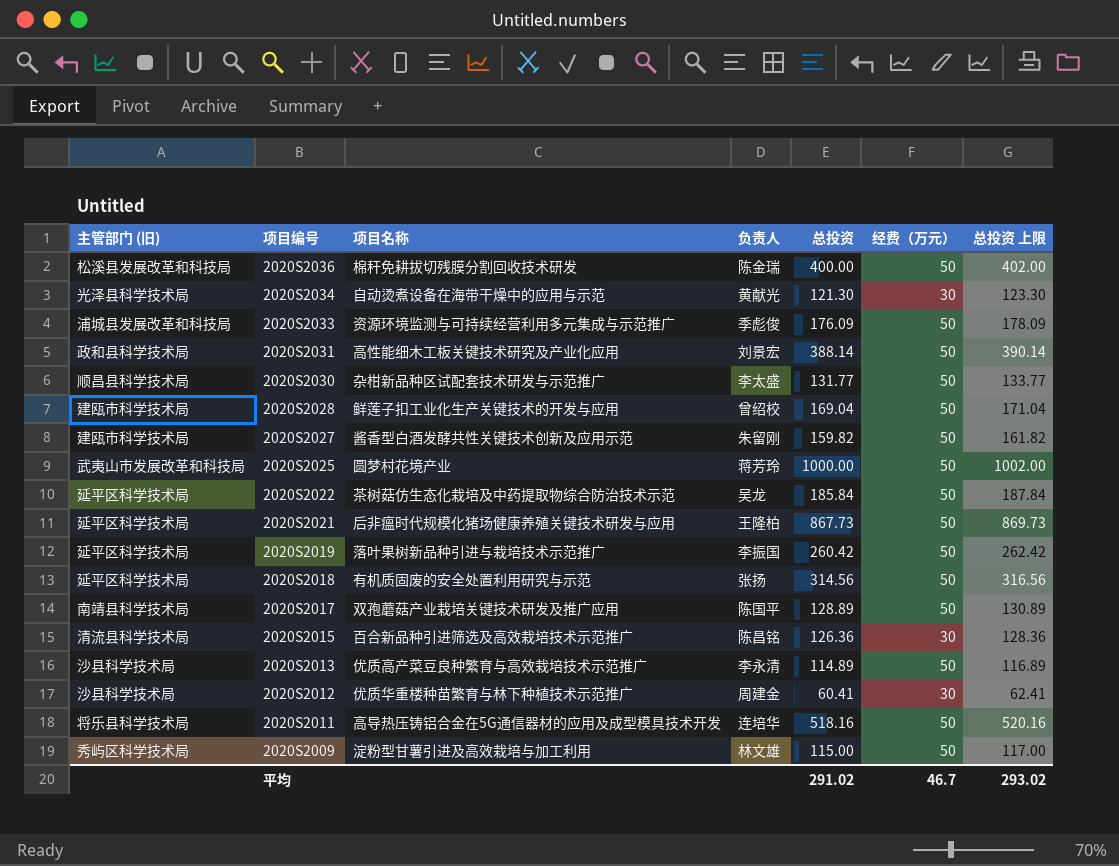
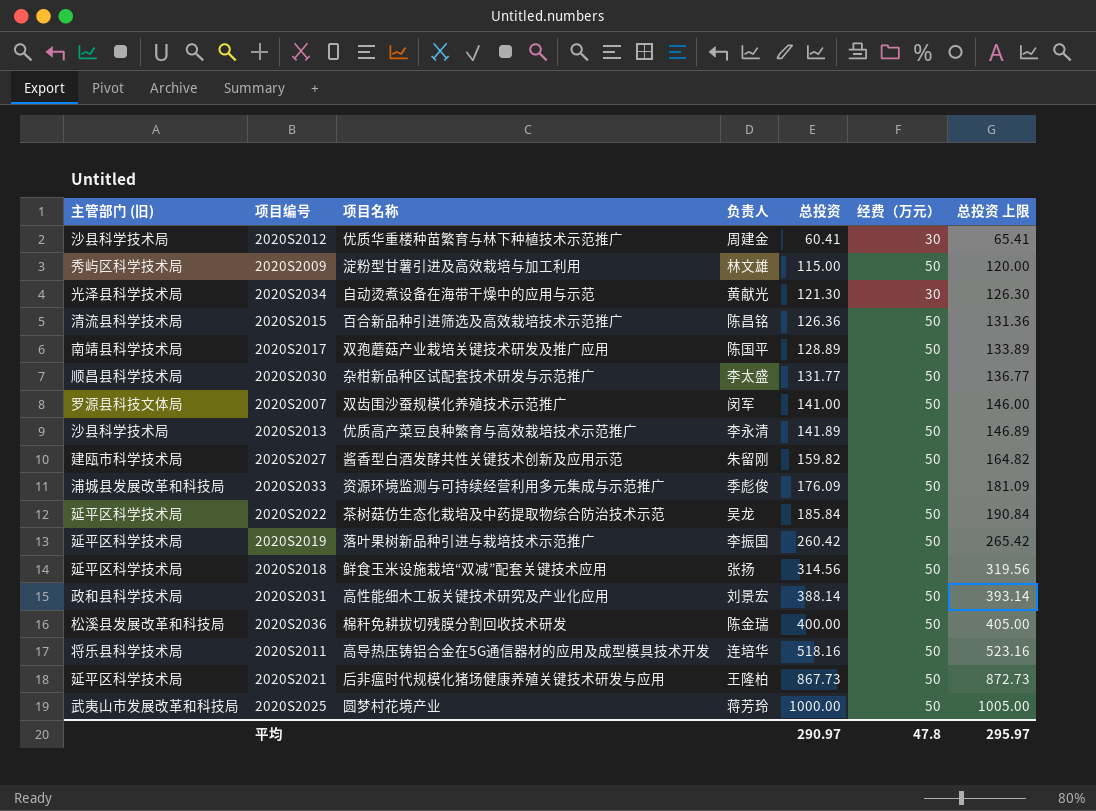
row order: 项目编号 descending -> 总投资 ascending
column 总投资 上限 | formula: [总投资] + 2 -> [总投资] + 5
row 2020S2028: 建瓯市科学技术局 | 鲜莲子扣工业化生产关键技术的开发与应用 | 曾绍校 | 169.04 | 50 | 171.04 -> none
2020S2015 | 经费（万元）: 30 -> 50
row 2020S2007: none -> 罗源县科技文体局 | 双齿围沙蚕规模化养殖技术示范推广 | 闵军 | 141.00 | 50 | 146.00
2020S2013 | 总投资: 114.89 -> 141.89
2020S2018 | 项目名称: 有机质固废的安全处置利用研究与示范 -> 鲜食玉米设施栽培“双减”配套关键技术应用
平均 | 总投资: 291.02 -> 290.97
平均 | 经费（万元）: 46.7 -> 47.8
平均 | 总投资 上限: 293.02 -> 295.97

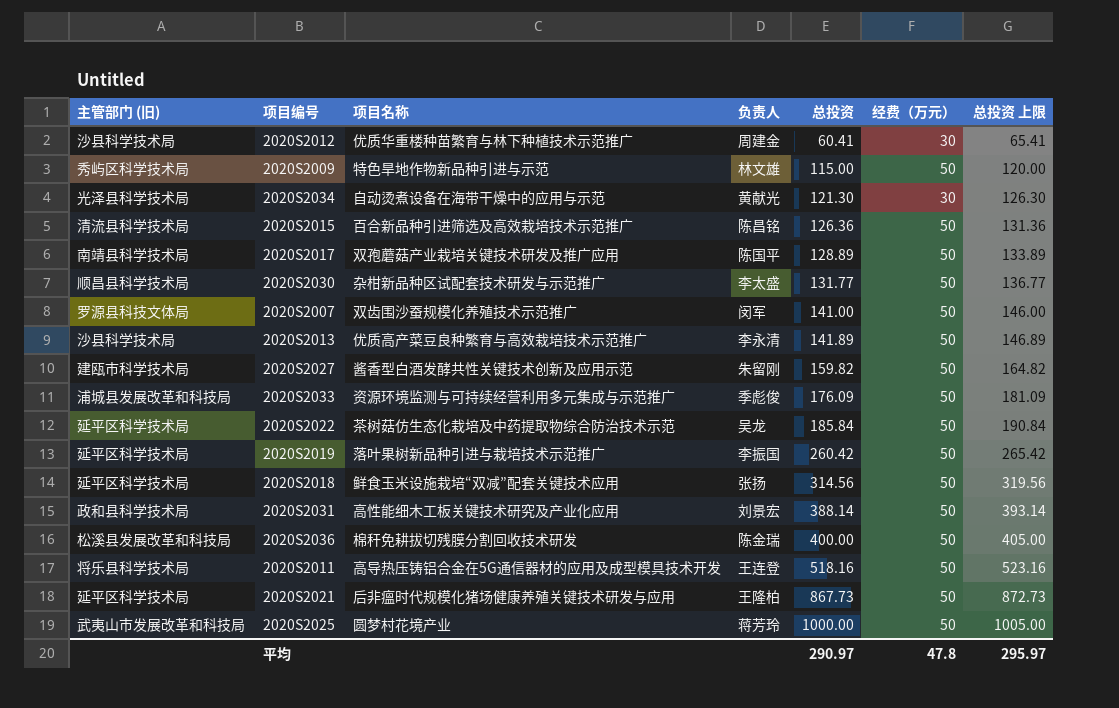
2020S2009 | 项目名称: 淀粉型甘薯引进及高效栽培与加工利用 -> 特色旱地作物新品种引进与示范
2020S2011 | 负责人: 连培华 -> 王连登

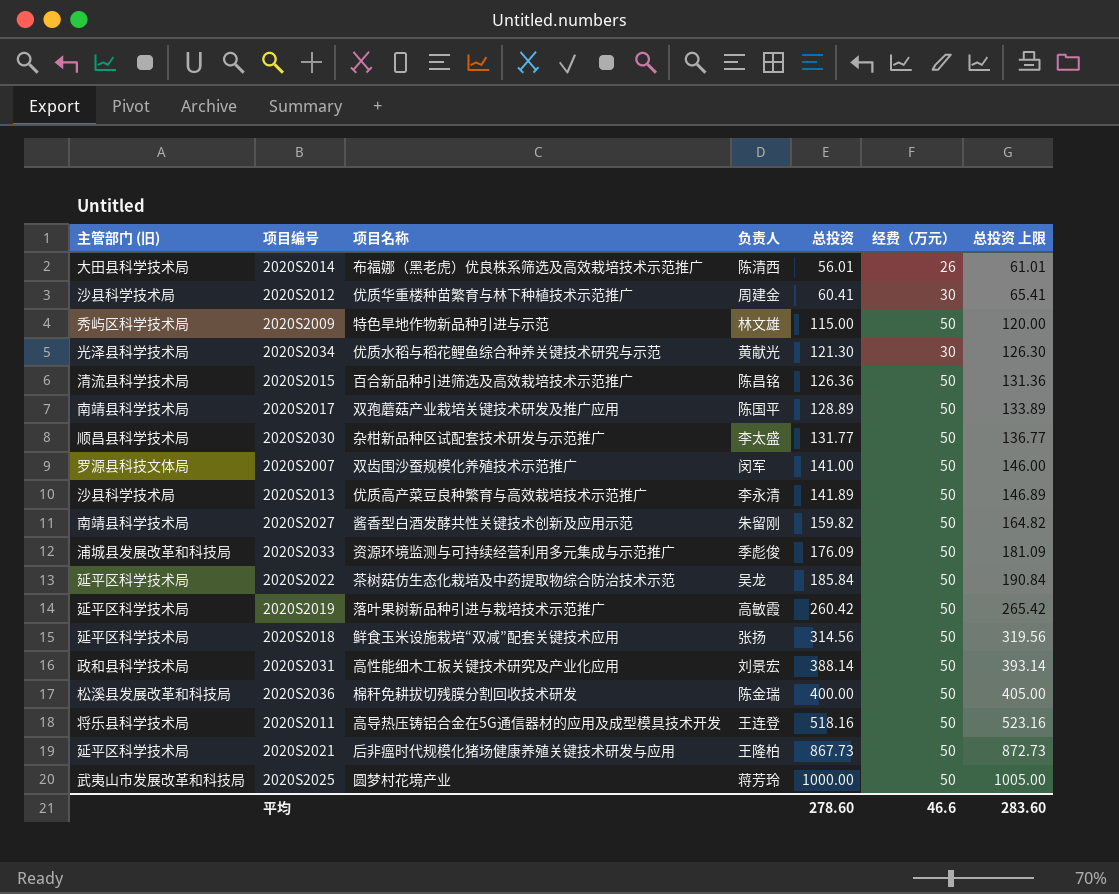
row 2020S2014: none -> 大田县科学技术局 | 布福娜（黑老虎）优良株系筛选及高效栽培技术示范推广 | 陈清西 | 56.01 | 26 | 61.01
2020S2034 | 项目名称: 自动烫煮设备在海带干燥中的应用与示范 -> 优质水稻与稻花鲤鱼综合种养关键技术研究与示范
2020S2027 | 主管部门 (旧): 建瓯市科学技术局 -> 南靖县科学技术局
2020S2019 | 负责人: 李振国 -> 高敏霞
平均 | 总投资: 290.97 -> 278.60
平均 | 经费（万元）: 47.8 -> 46.6
平均 | 总投资 上限: 295.97 -> 283.60

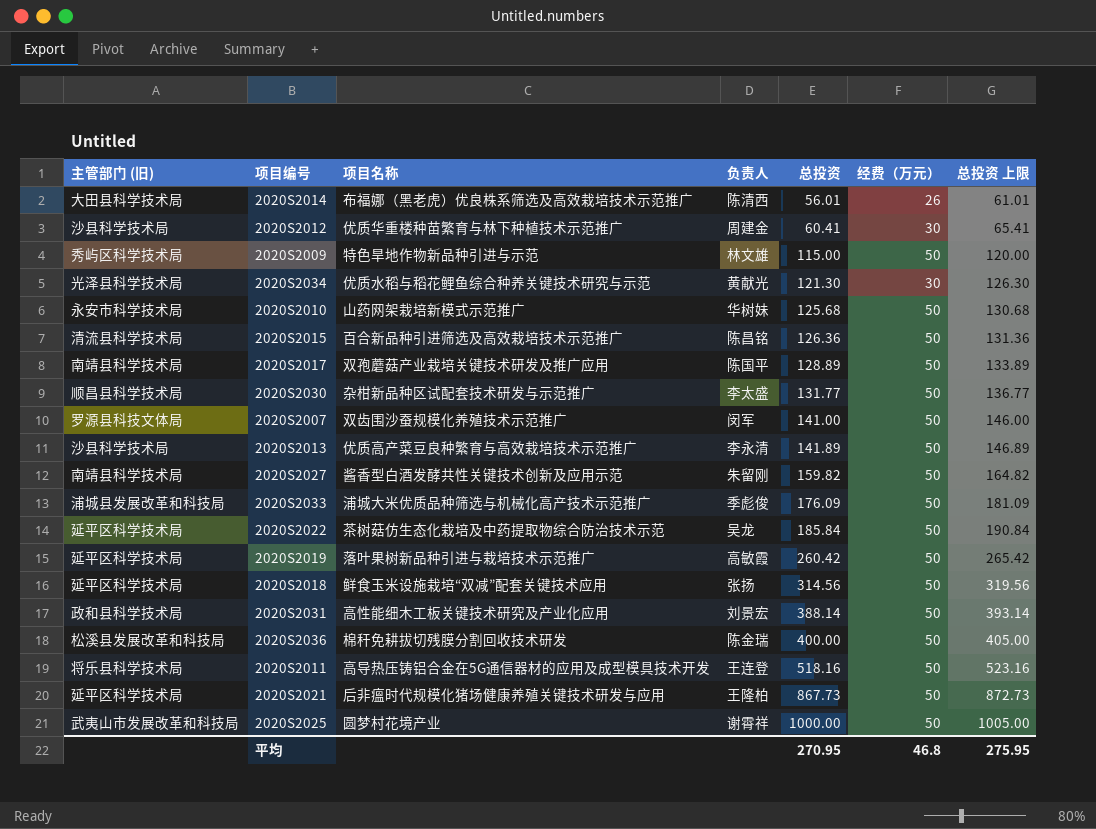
row 2020S2010: none -> 永安市科学技术局 | 山药网架栽培新模式示范推广 | 华树妹 | 125.68 | 50 | 130.68
2020S2033 | 项目名称: 资源环境监测与可持续经营利用多元集成与示范推广 -> 浦城大米优质品种筛选与机械化高产技术示范推广
2020S2025 | 负责人: 蒋芳玲 -> 谢霄祥
平均 | 总投资: 278.60 -> 270.95
平均 | 经费（万元）: 46.6 -> 46.8
平均 | 总投资 上限: 283.60 -> 275.95

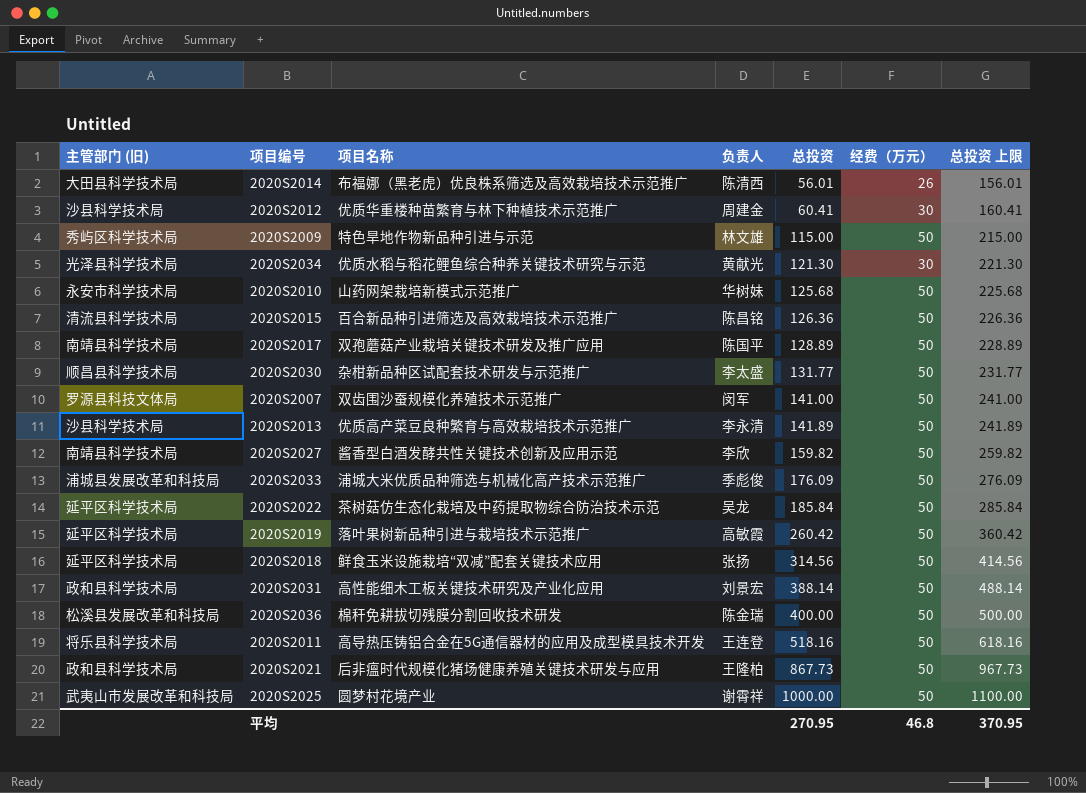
column 总投资 上限 | formula: [总投资] + 5 -> [总投资] + 100
2020S2027 | 负责人: 朱留刚 -> 李欣
2020S2021 | 主管部门 (旧): 延平区科学技术局 -> 政和县科学技术局
平均 | 总投资 上限: 275.95 -> 370.95

